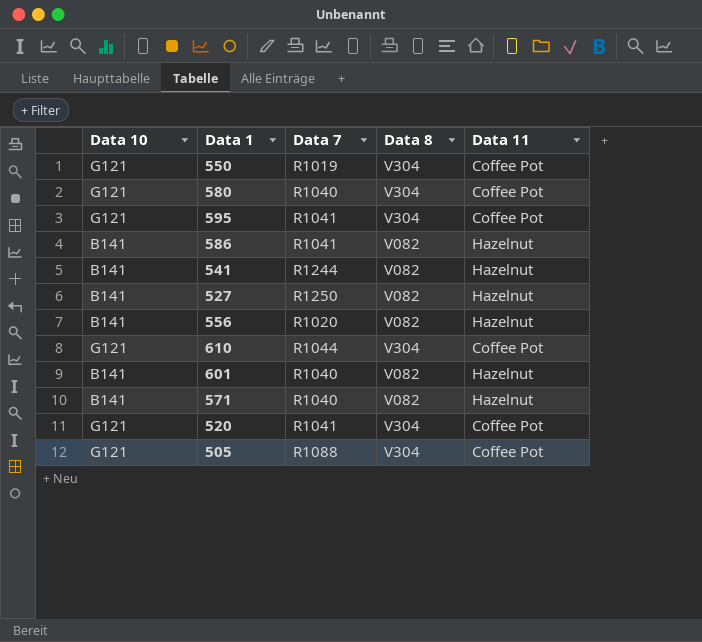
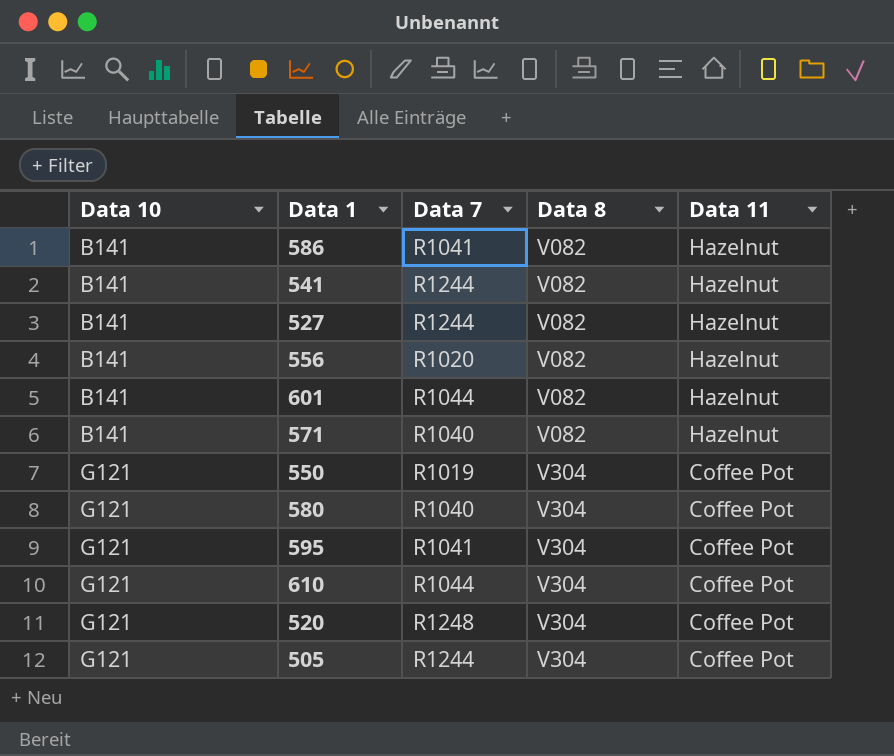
row order: none -> Data 10 ascending
527 | Data 7: R1250 -> R1244
601 | Data 7: R1040 -> R1044
520 | Data 7: R1041 -> R1248
505 | Data 7: R1088 -> R1244

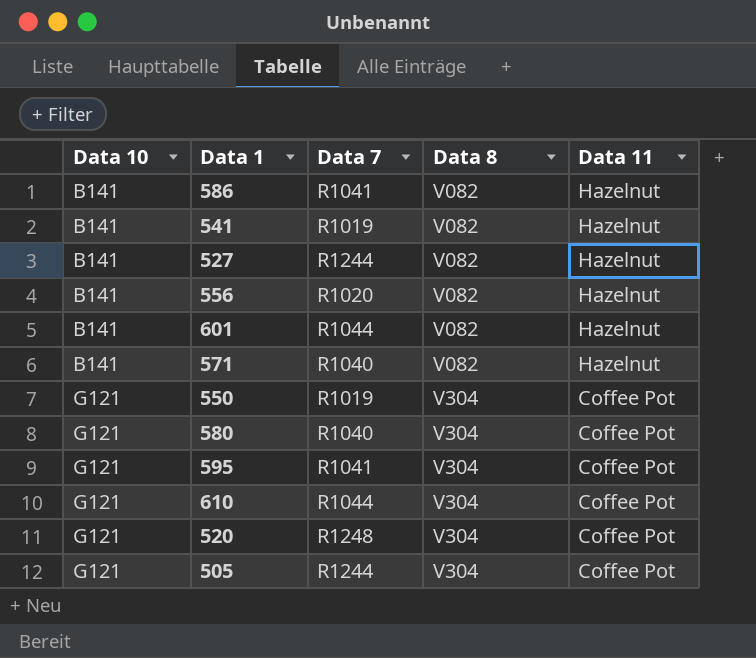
541 | Data 7: R1244 -> R1019

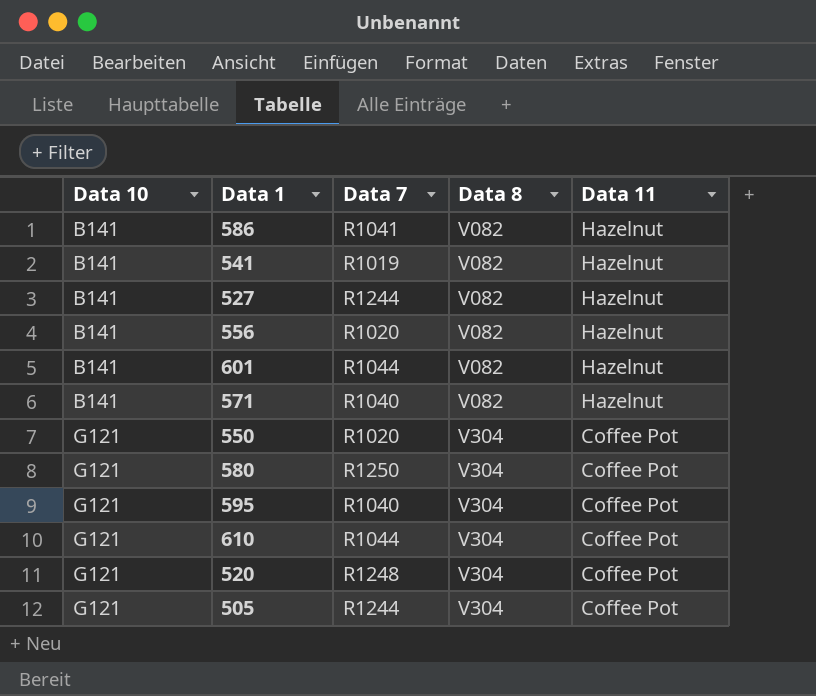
550 | Data 7: R1019 -> R1020
580 | Data 7: R1040 -> R1250
595 | Data 7: R1041 -> R1040

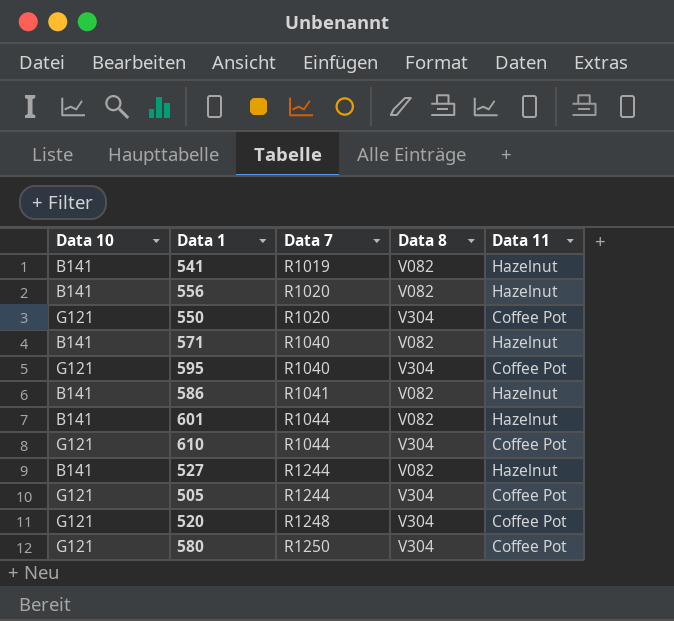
row order: Data 10 ascending -> Data 7 ascending

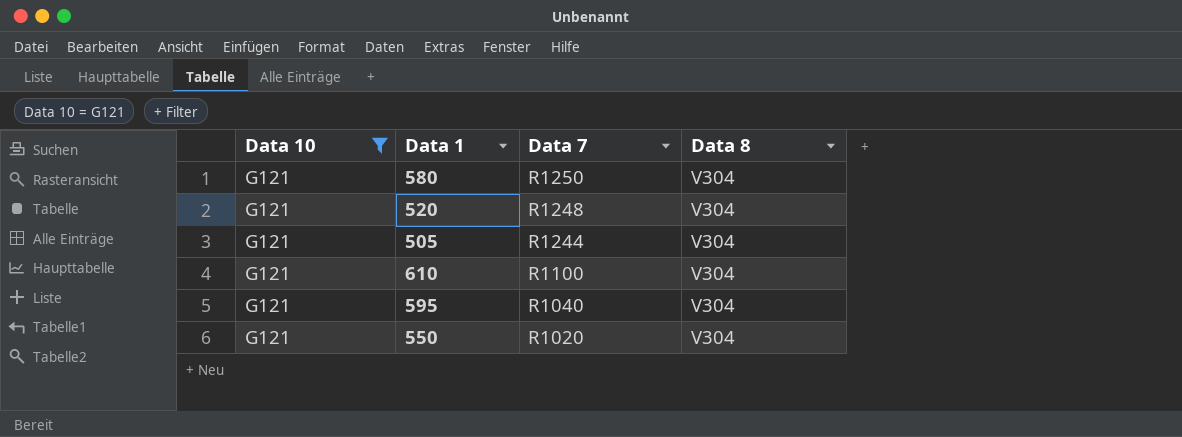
filter: none -> Data 10 = G121
row order: Data 7 ascending -> Data 7 descending
column Data 11 | position: 5 -> none
610 | Data 7: R1044 -> R1100

